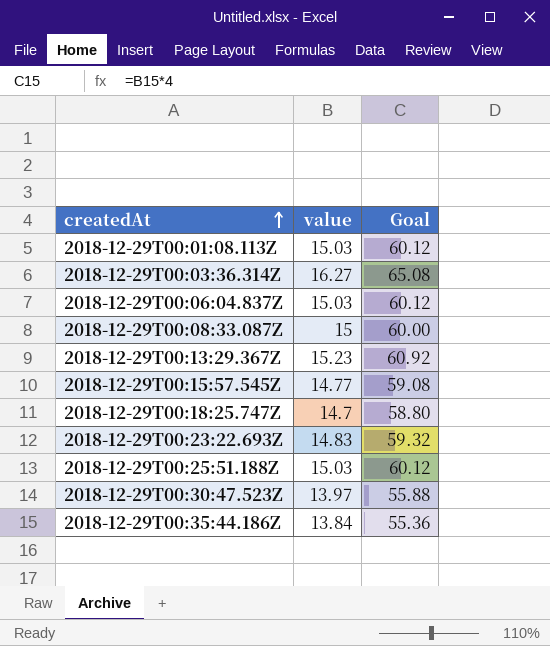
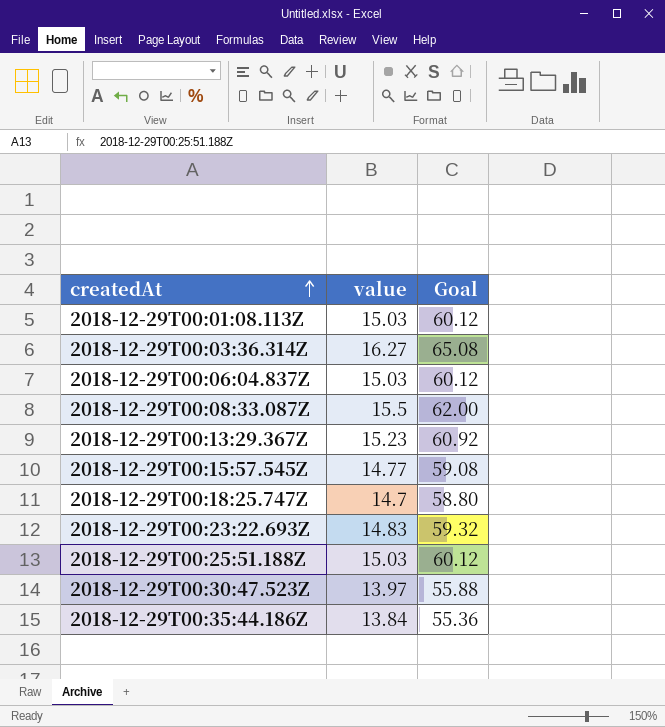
2018-12-29T00:08:33.087Z | value: 15 -> 15.5
2018-12-29T00:08:33.087Z | Goal: 60.00 -> 62.00

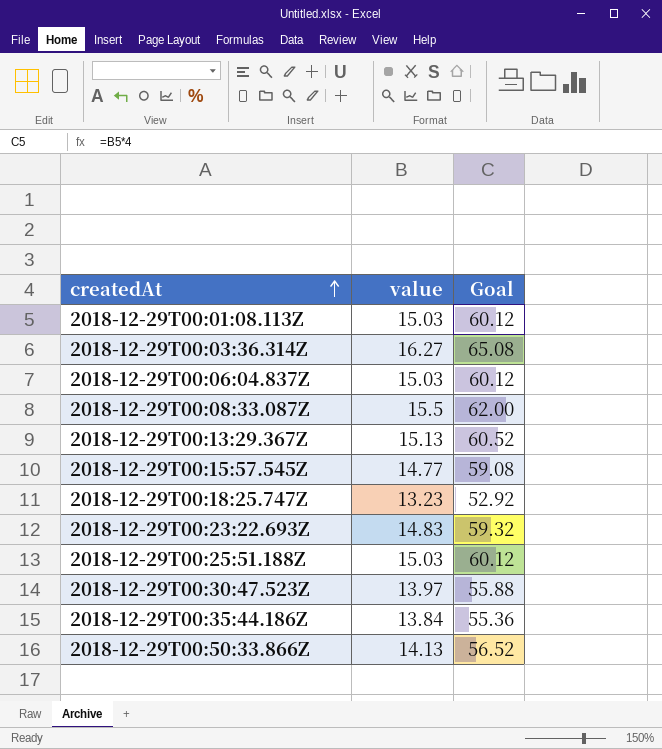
2018-12-29T00:13:29.367Z | value: 15.23 -> 15.13
2018-12-29T00:13:29.367Z | Goal: 60.92 -> 60.52
2018-12-29T00:18:25.747Z | value: 14.7 -> 13.23
2018-12-29T00:18:25.747Z | Goal: 58.80 -> 52.92
row 2018-12-29T00:50:33.866Z: none -> 14.13 | 56.52

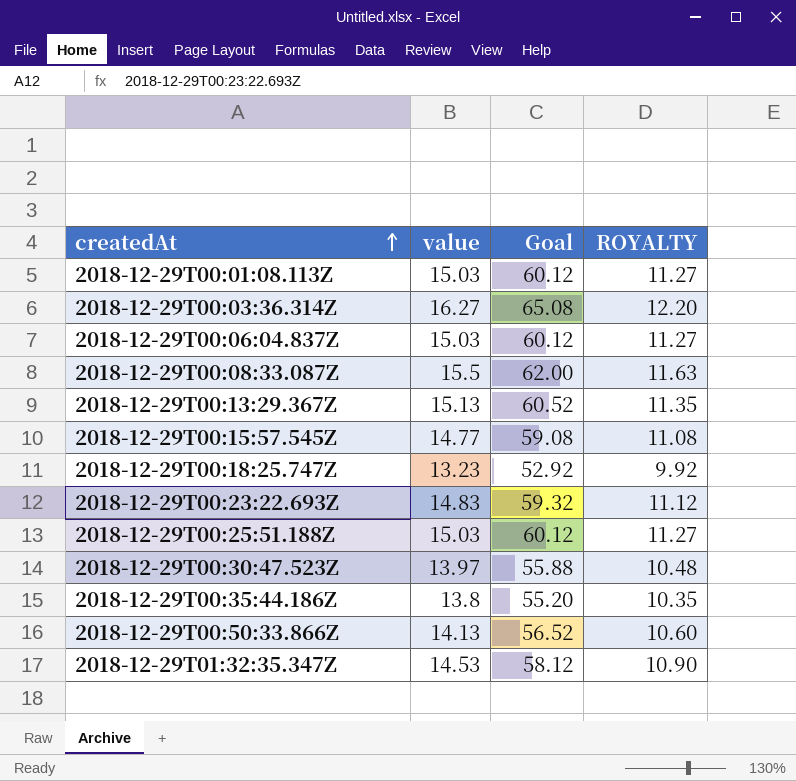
column ROYALTY | formula: none -> [value] * 0.75
2018-12-29T00:35:44.186Z | value: 13.84 -> 13.8
2018-12-29T00:35:44.186Z | Goal: 55.36 -> 55.20
row 2018-12-29T01:32:35.347Z: none -> 14.53 | 58.12 | 10.90

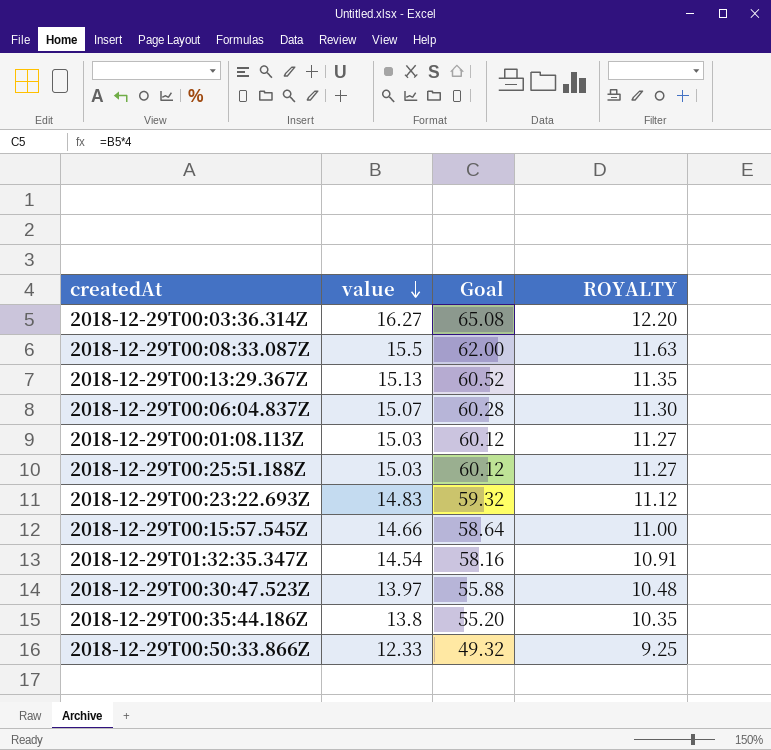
row order: createdAt ascending -> value descending
row 2018-12-29T00:18:25.747Z: 13.23 | 52.92 | 9.92 -> none
2018-12-29T00:06:04.837Z | value: 15.03 -> 15.07
2018-12-29T00:06:04.837Z | Goal: 60.12 -> 60.28
2018-12-29T00:06:04.837Z | ROYALTY: 11.27 -> 11.30
2018-12-29T00:15:57.545Z | value: 14.77 -> 14.66
2018-12-29T00:15:57.545Z | Goal: 59.08 -> 58.64
2018-12-29T00:15:57.545Z | ROYALTY: 11.08 -> 11.00
2018-12-29T01:32:35.347Z | value: 14.53 -> 14.54
2018-12-29T01:32:35.347Z | Goal: 58.12 -> 58.16
2018-12-29T01:32:35.347Z | ROYALTY: 10.90 -> 10.91
2018-12-29T00:50:33.866Z | value: 14.13 -> 12.33
2018-12-29T00:50:33.866Z | Goal: 56.52 -> 49.32
2018-12-29T00:50:33.866Z | ROYALTY: 10.60 -> 9.25

